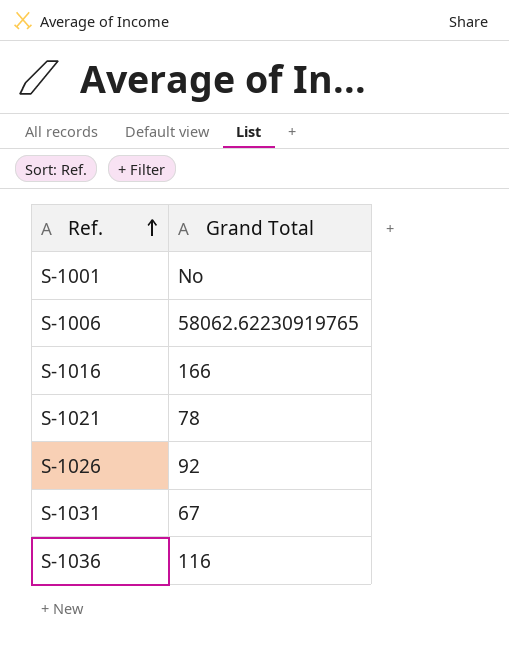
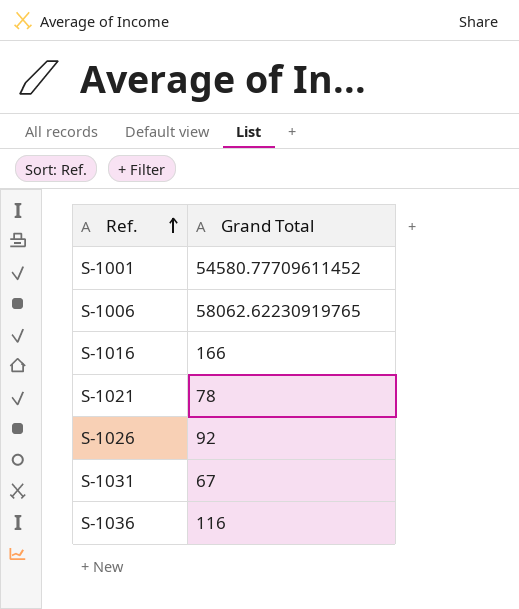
S-1001 | Grand Total: No -> 54580.77709611452

